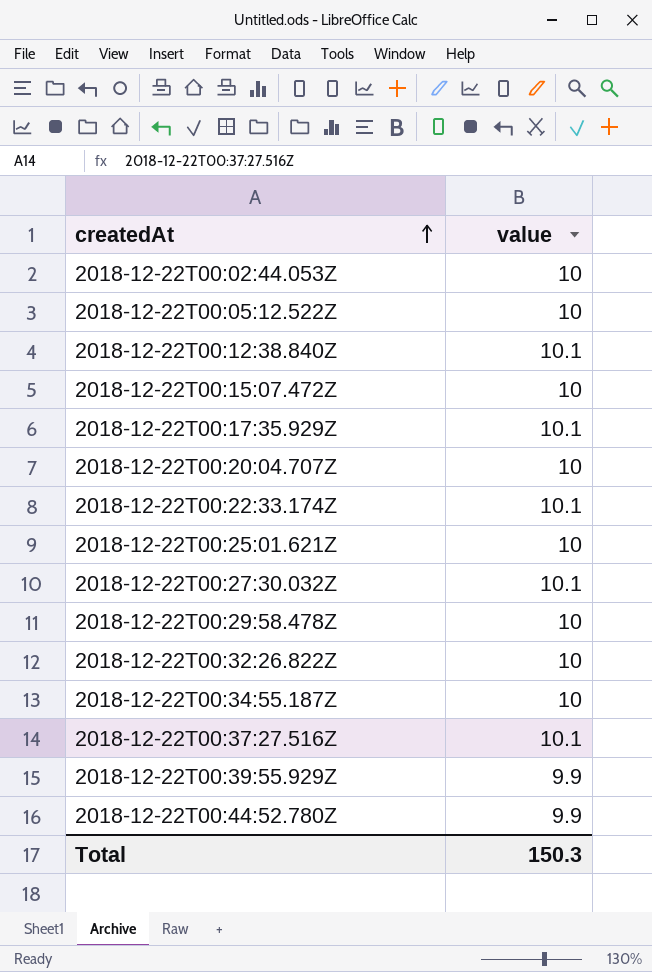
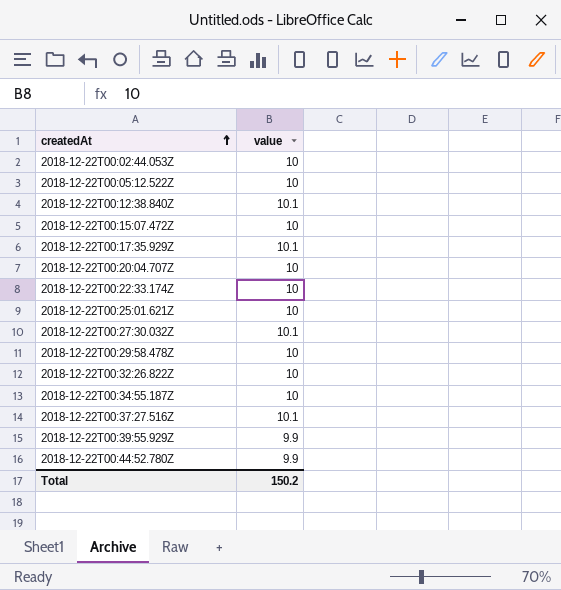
2018-12-22T00:22:33.174Z | value: 10.1 -> 10
Total | value: 150.3 -> 150.2

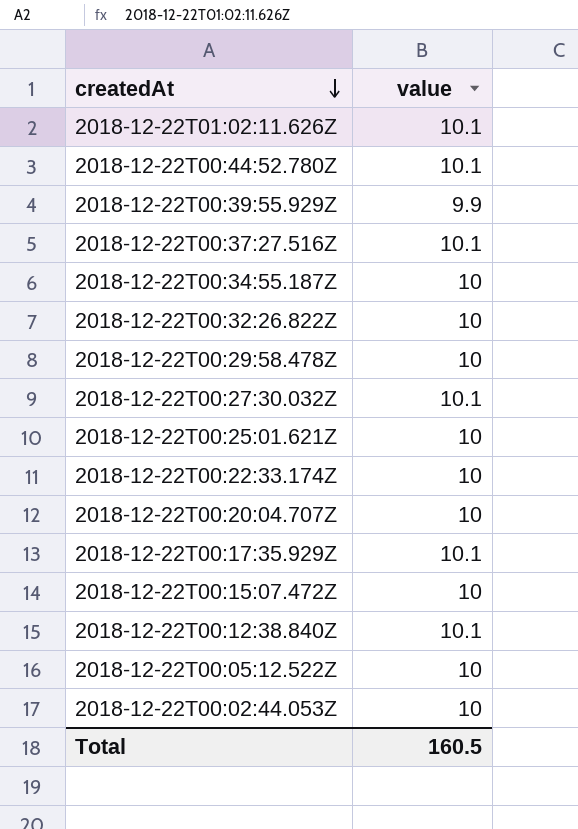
row order: createdAt ascending -> createdAt descending
row 2018-12-22T01:02:11.626Z: none -> 10.1
2018-12-22T00:44:52.780Z | value: 9.9 -> 10.1
Total | value: 150.2 -> 160.5

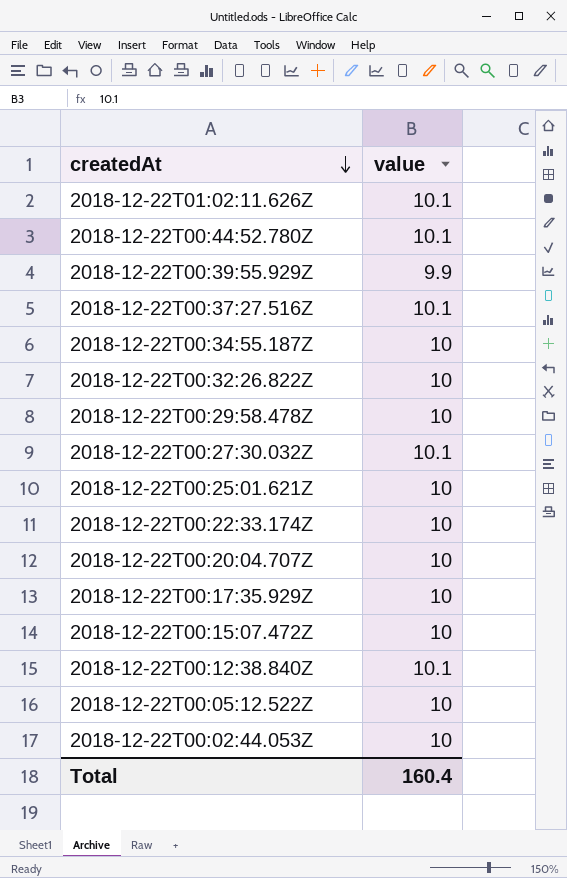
2018-12-22T00:17:35.929Z | value: 10.1 -> 10
Total | value: 160.5 -> 160.4

